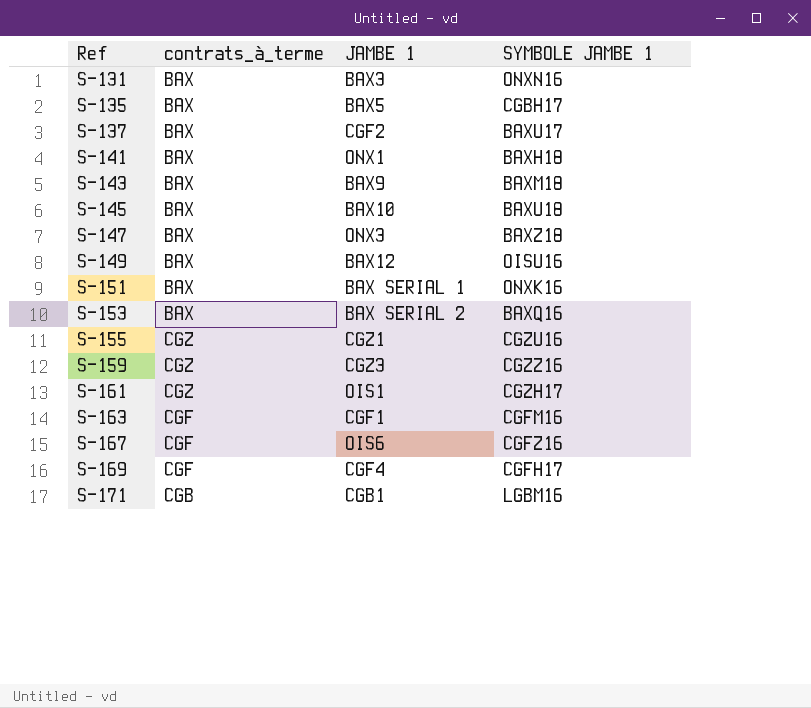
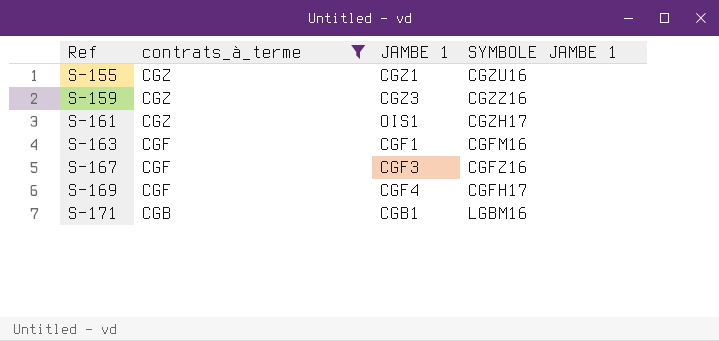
filter: none -> contrats_à_terme != BAX
S-167 | JAMBE 1: OIS6 -> CGF3

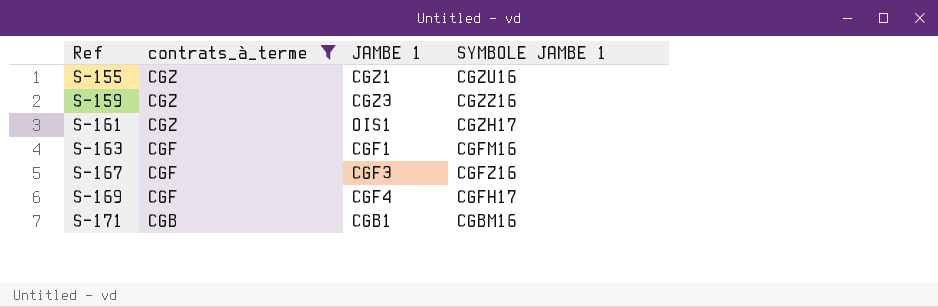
S-171 | SYMBOLE JAMBE 1: LGBM16 -> CGBM16

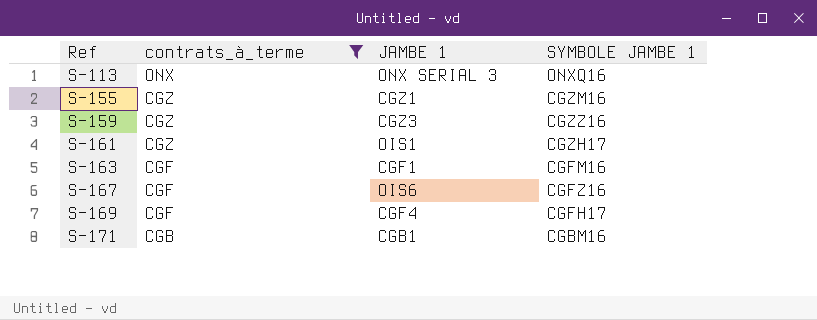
row S-113: none -> ONX | ONX SERIAL 3 | ONXQ16
S-155 | SYMBOLE JAMBE 1: CGZU16 -> CGZM16
S-167 | JAMBE 1: CGF3 -> OIS6

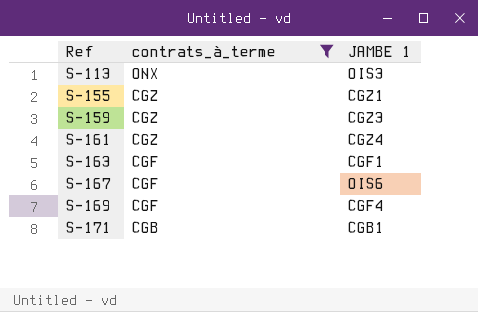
column SYMBOLE JAMBE 1 | position: 4 -> none
S-113 | JAMBE 1: ONX SERIAL 3 -> OIS3
S-161 | JAMBE 1: OIS1 -> CGZ4

